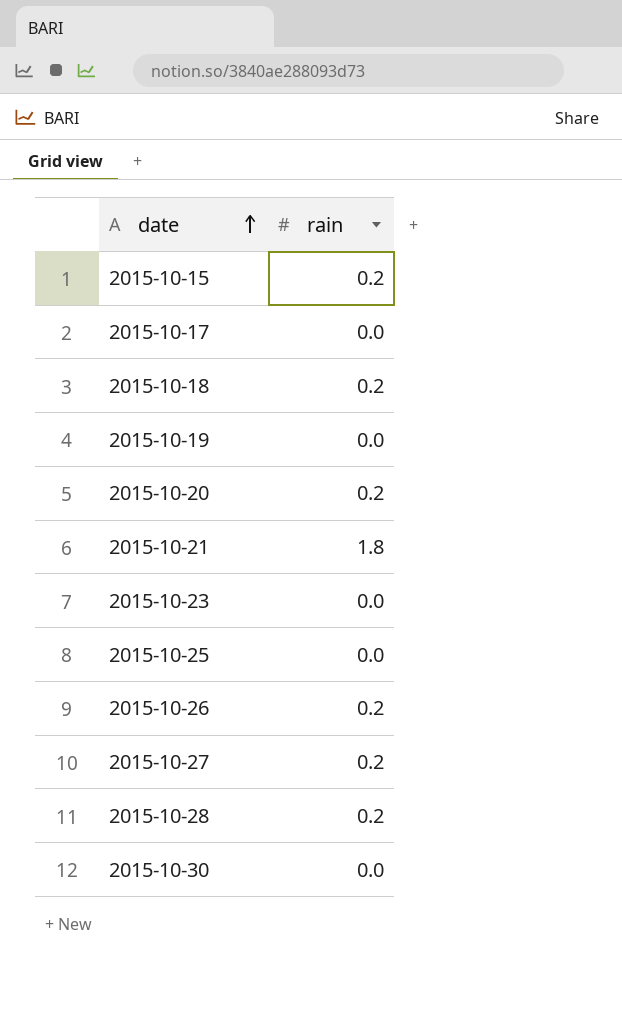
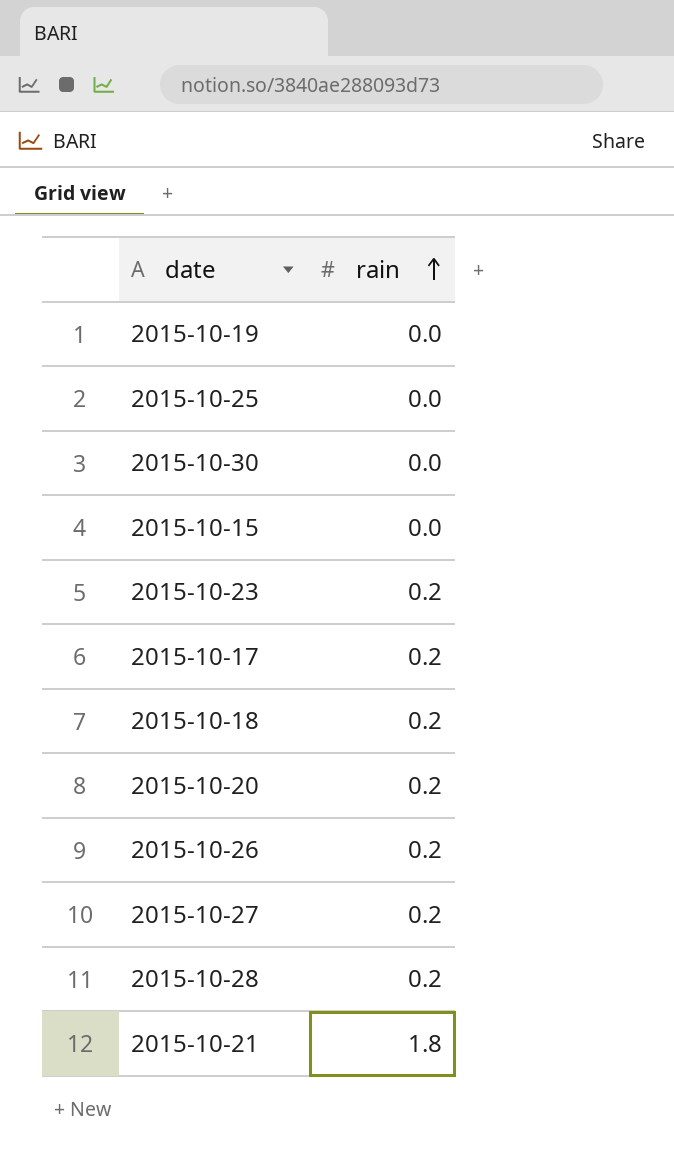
row order: date ascending -> rain ascending
2015-10-15 | rain: 0.2 -> 0.0
2015-10-23 | rain: 0.0 -> 0.2
2015-10-17 | rain: 0.0 -> 0.2

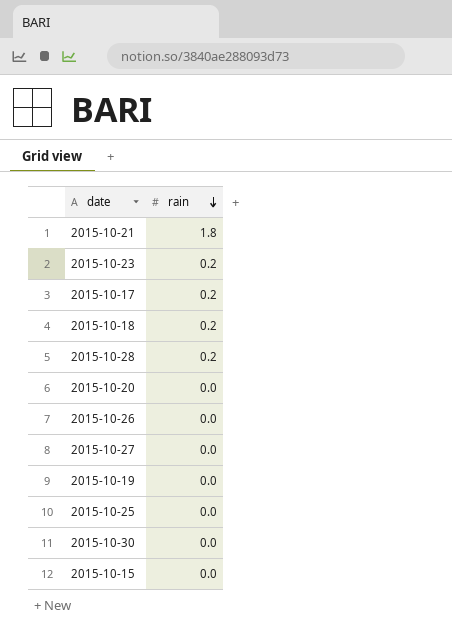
row order: rain ascending -> rain descending
2015-10-20 | rain: 0.2 -> 0.0
2015-10-26 | rain: 0.2 -> 0.0
2015-10-27 | rain: 0.2 -> 0.0

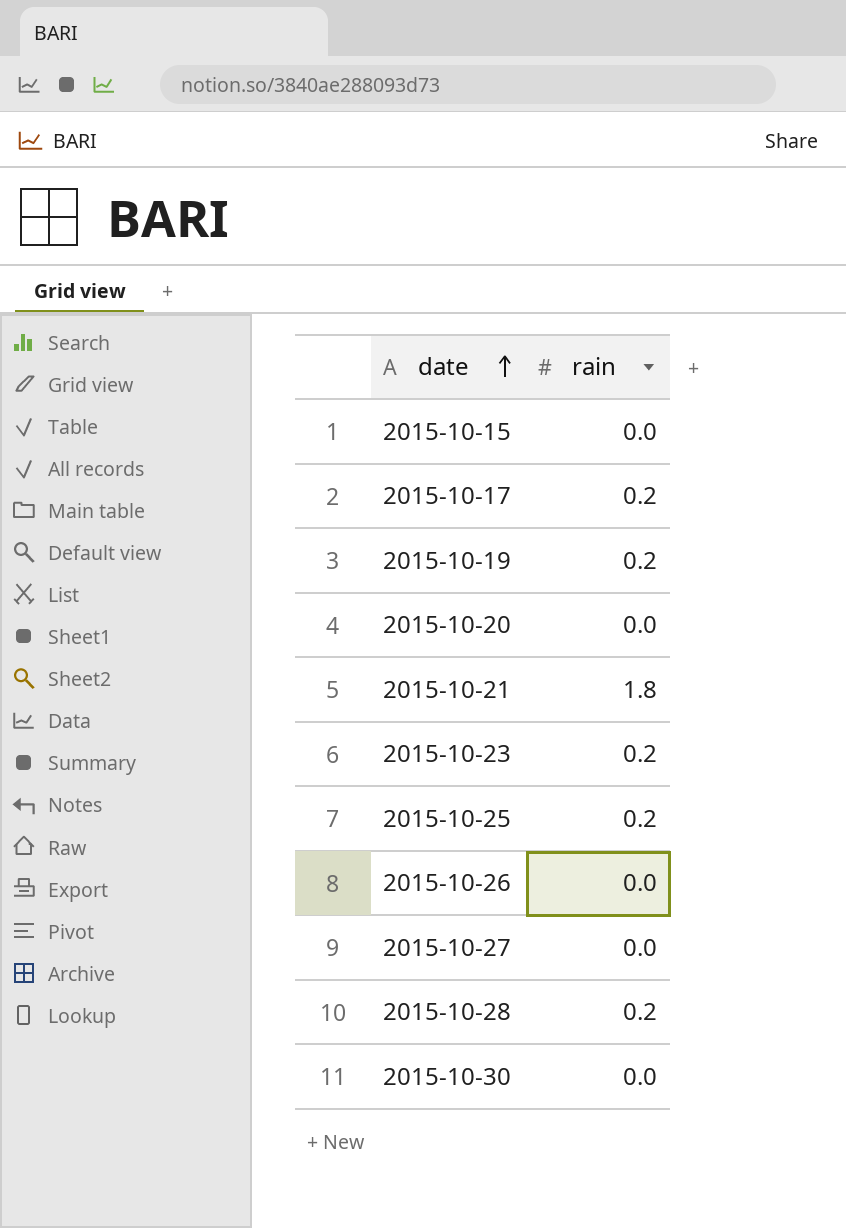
row order: rain descending -> date ascending
row 2015-10-18: 0.2 -> none
2015-10-19 | rain: 0.0 -> 0.2
2015-10-25 | rain: 0.0 -> 0.2

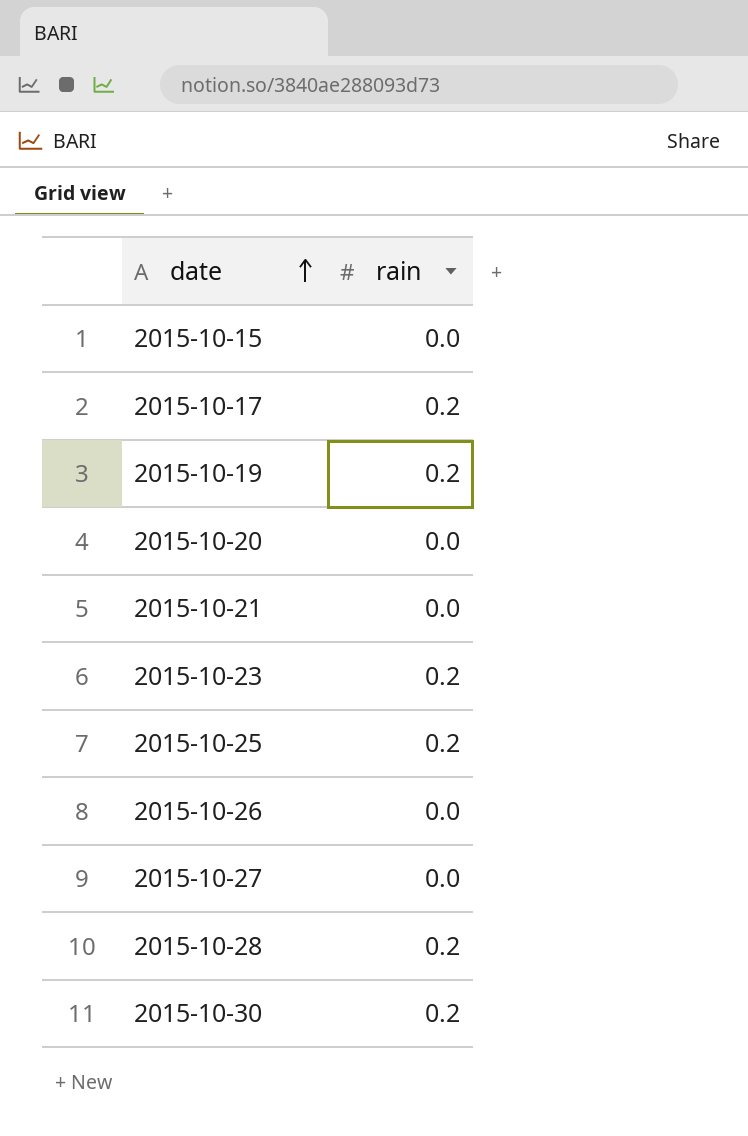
2015-10-21 | rain: 1.8 -> 0.0
2015-10-30 | rain: 0.0 -> 0.2

